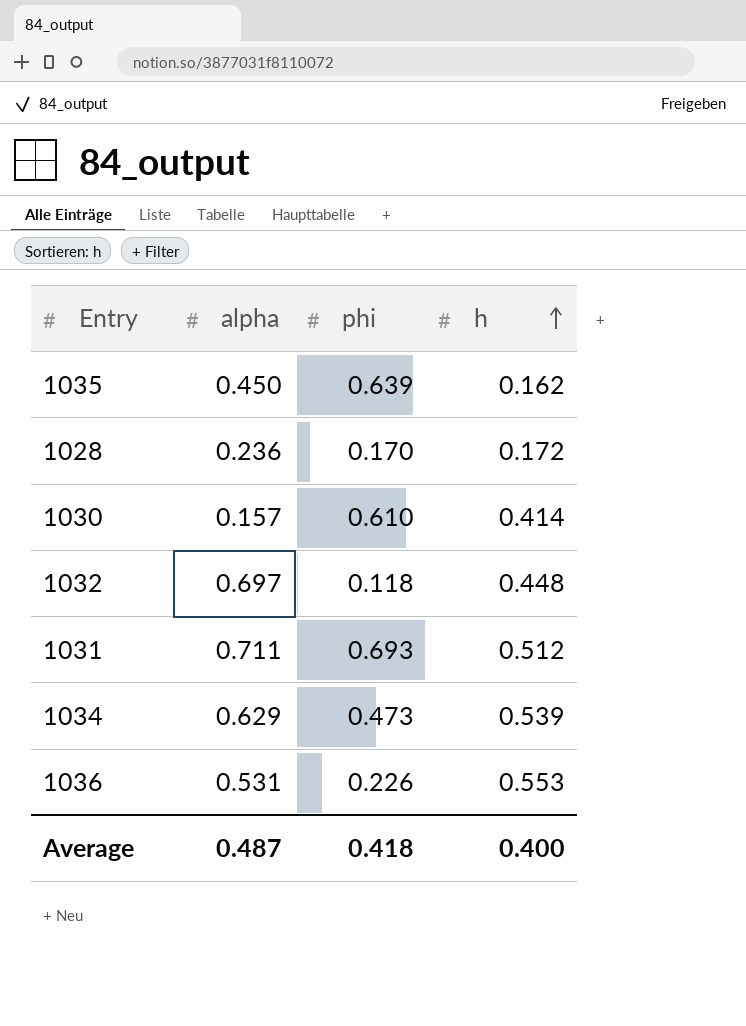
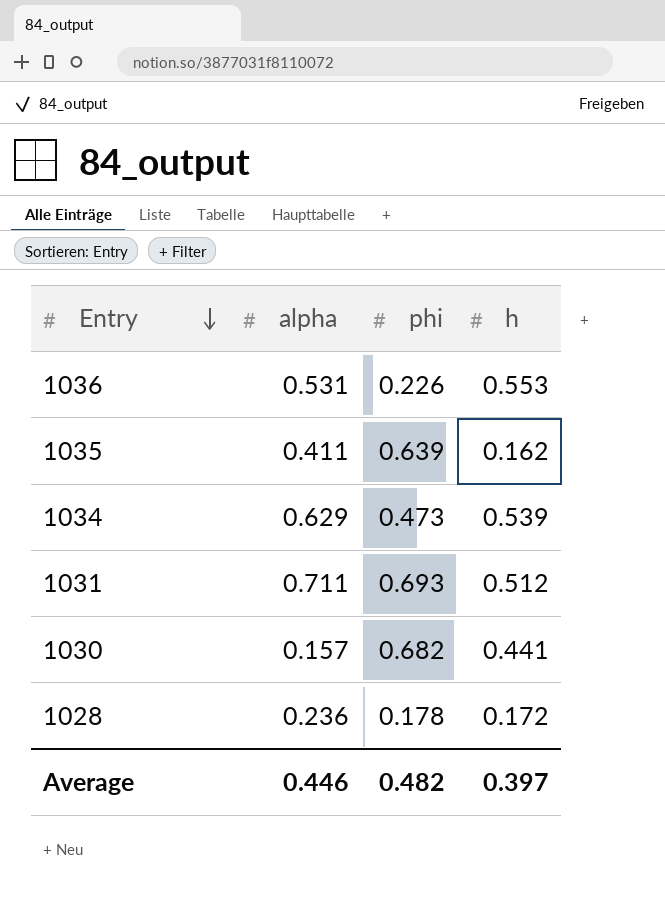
row order: h ascending -> Entry descending
row 1032: 0.697 | 0.118 | 0.448 -> none
1035 | alpha: 0.450 -> 0.411
1030 | phi: 0.610 -> 0.682
1030 | h: 0.414 -> 0.441
1028 | phi: 0.170 -> 0.178
Average | alpha: 0.487 -> 0.446
Average | phi: 0.418 -> 0.482
Average | h: 0.400 -> 0.397

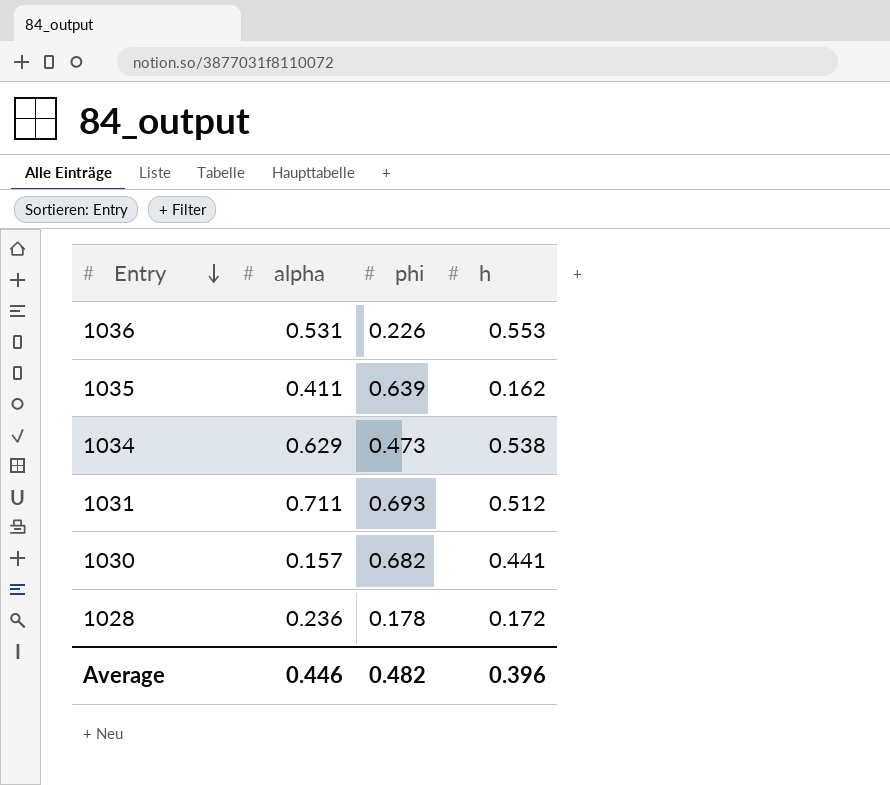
1034 | h: 0.539 -> 0.538
Average | h: 0.397 -> 0.396

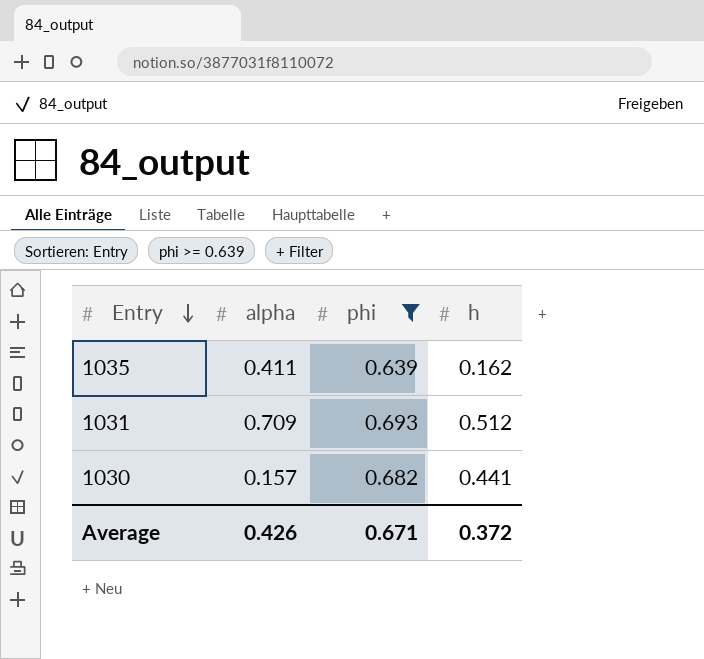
filter: none -> phi >= 0.639
1031 | alpha: 0.711 -> 0.709
Average | alpha: 0.446 -> 0.426
Average | phi: 0.482 -> 0.671
Average | h: 0.396 -> 0.372

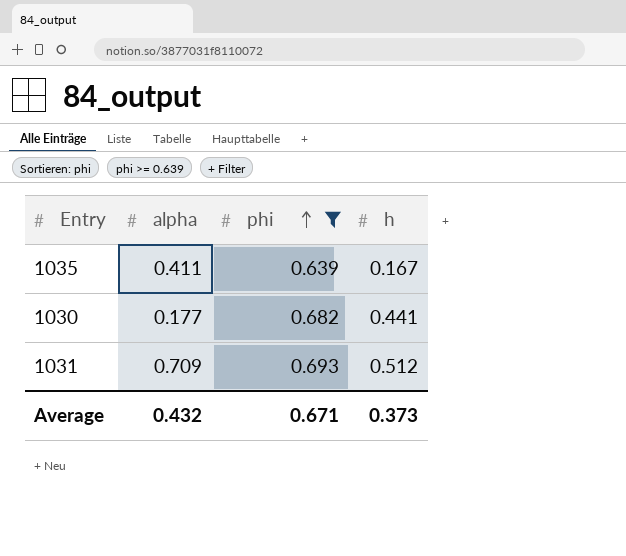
row order: Entry descending -> phi ascending
1035 | h: 0.162 -> 0.167
1030 | alpha: 0.157 -> 0.177
Average | alpha: 0.426 -> 0.432
Average | h: 0.372 -> 0.373

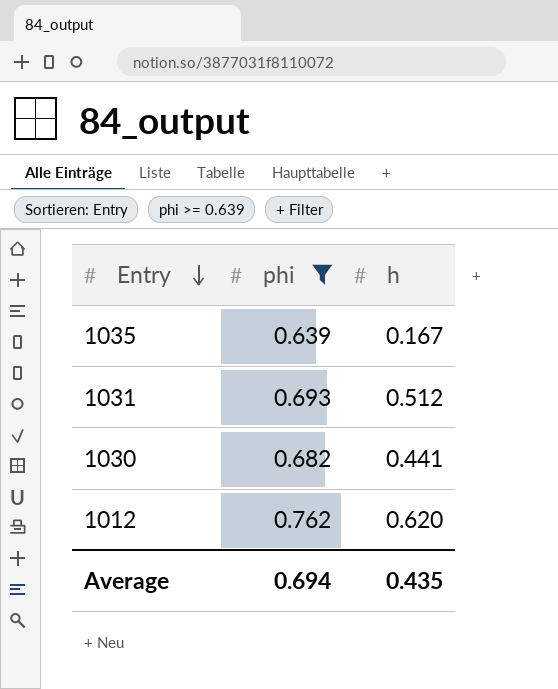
row order: phi ascending -> Entry descending
column alpha | position: 2 -> none
row 1012: none -> 0.762 | 0.620
Average | phi: 0.671 -> 0.694
Average | h: 0.373 -> 0.435

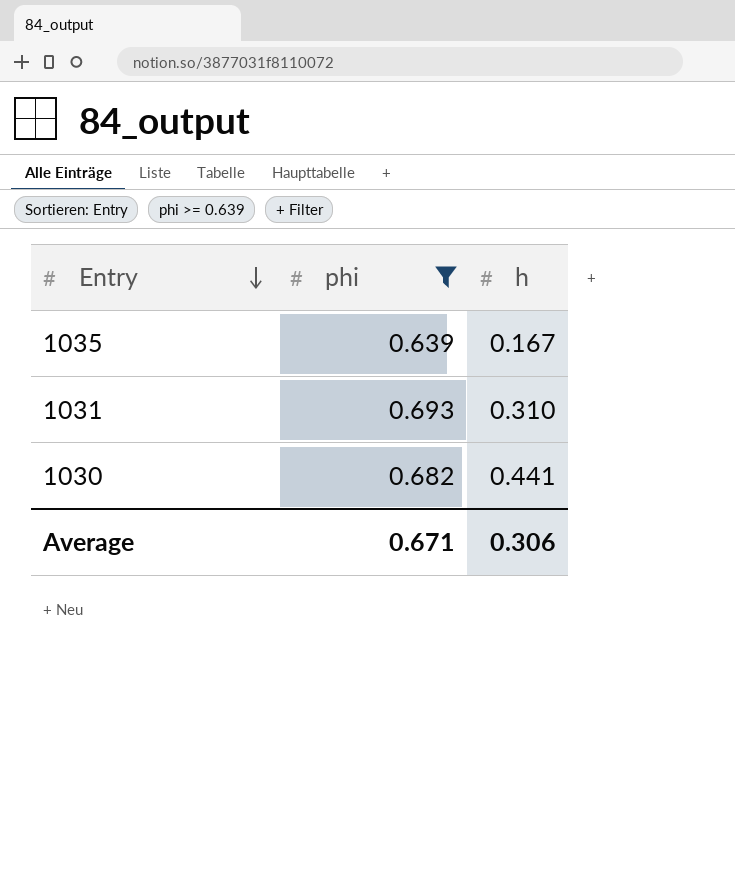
row 1012: 0.762 | 0.620 -> none
1031 | h: 0.512 -> 0.310
Average | phi: 0.694 -> 0.671
Average | h: 0.435 -> 0.306

